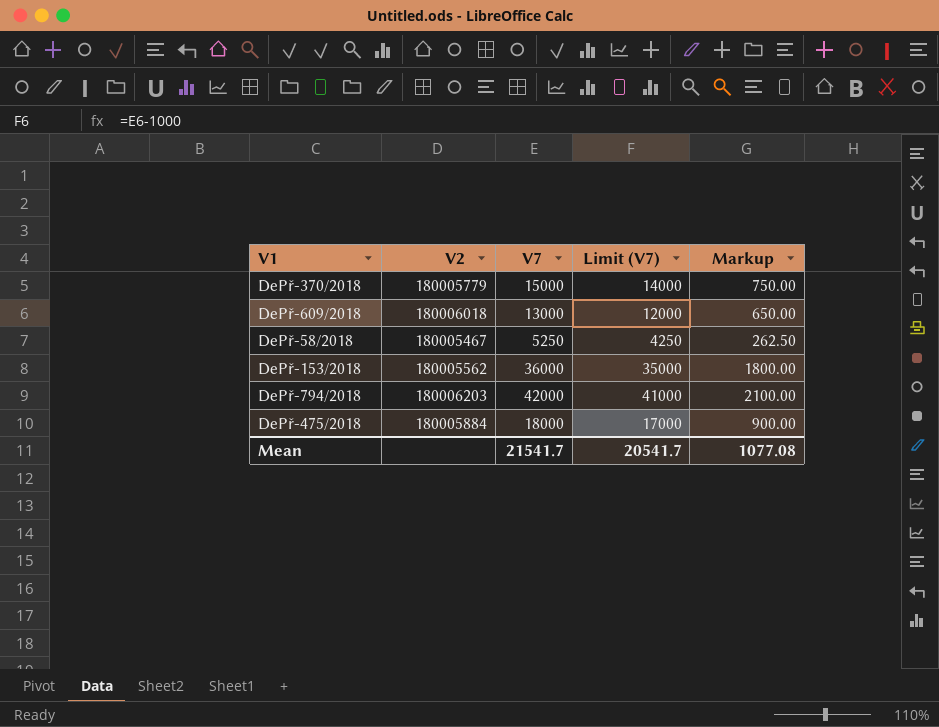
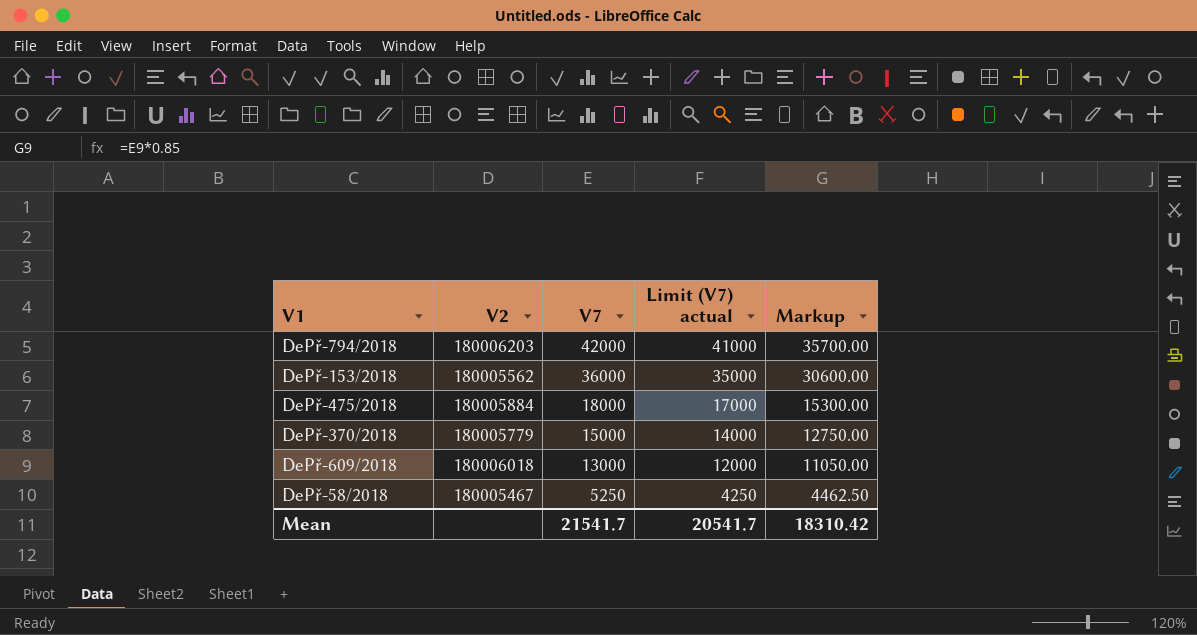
row order: none -> V7 descending
column name: Limit (V7) -> Limit (V7) actual
column Markup | formula: [V7] * 0.05 -> [V7] * 0.85
Mean | Markup: 1077.08 -> 18310.42

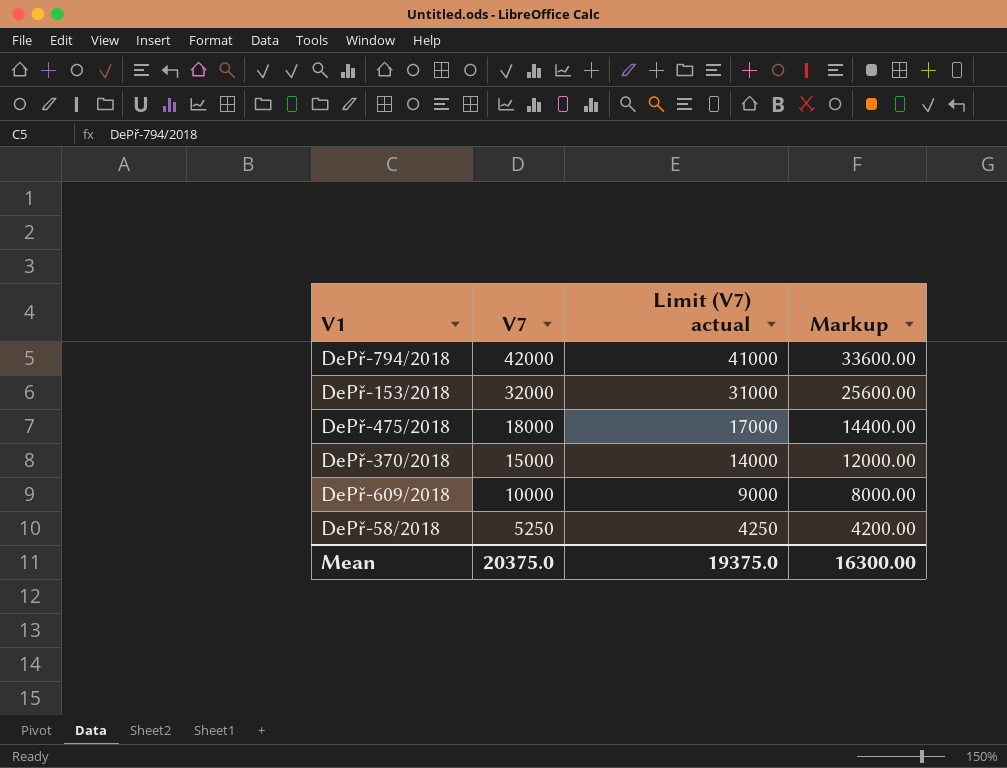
column V2 | position: 2 -> none
column Markup | formula: [V7] * 0.85 -> [V7] * 0.8
DePř-153/2018 | V7: 36000 -> 32000
DePř-153/2018 | Limit (V7) actual: 35000 -> 31000
DePř-609/2018 | V7: 13000 -> 10000
DePř-609/2018 | Limit (V7) actual: 12000 -> 9000
Mean | V7: 21541.7 -> 20375.0
Mean | Limit (V7) actual: 20541.7 -> 19375.0
Mean | Markup: 18310.42 -> 16300.00

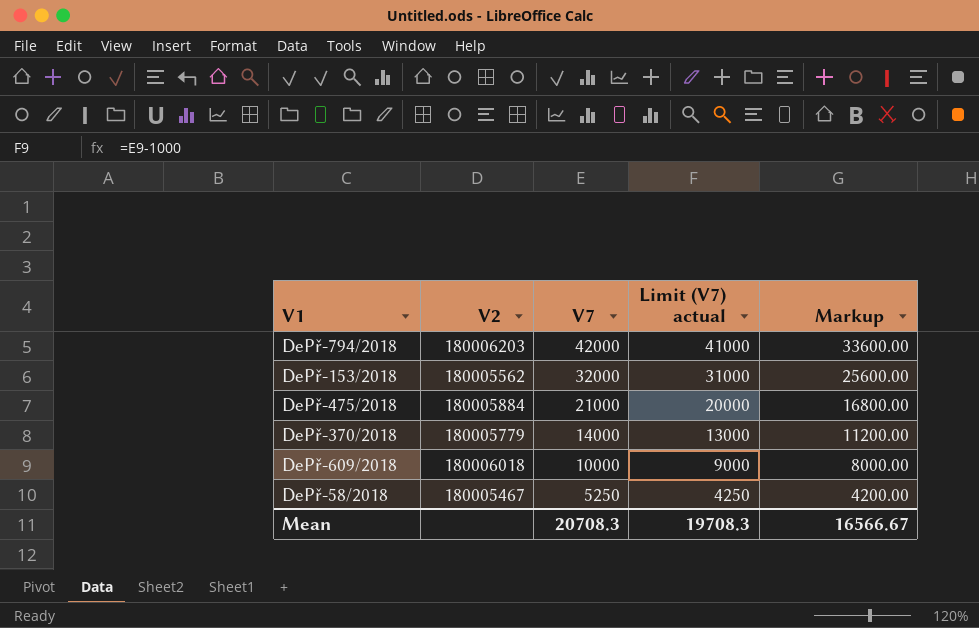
column V2 | position: none -> 2
DePř-475/2018 | V7: 18000 -> 21000
DePř-475/2018 | Limit (V7) actual: 17000 -> 20000
DePř-475/2018 | Markup: 14400.00 -> 16800.00
DePř-370/2018 | V7: 15000 -> 14000
DePř-370/2018 | Limit (V7) actual: 14000 -> 13000
DePř-370/2018 | Markup: 12000.00 -> 11200.00
Mean | V7: 20375.0 -> 20708.3
Mean | Limit (V7) actual: 19375.0 -> 19708.3
Mean | Markup: 16300.00 -> 16566.67

